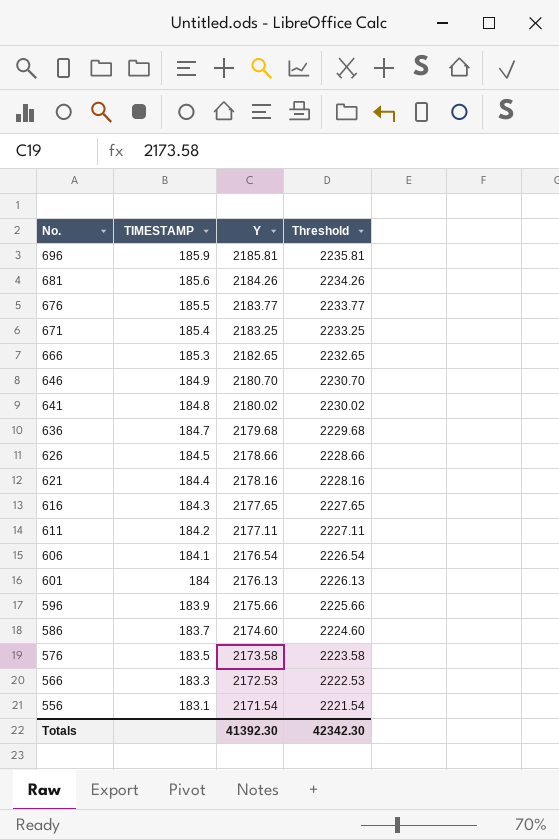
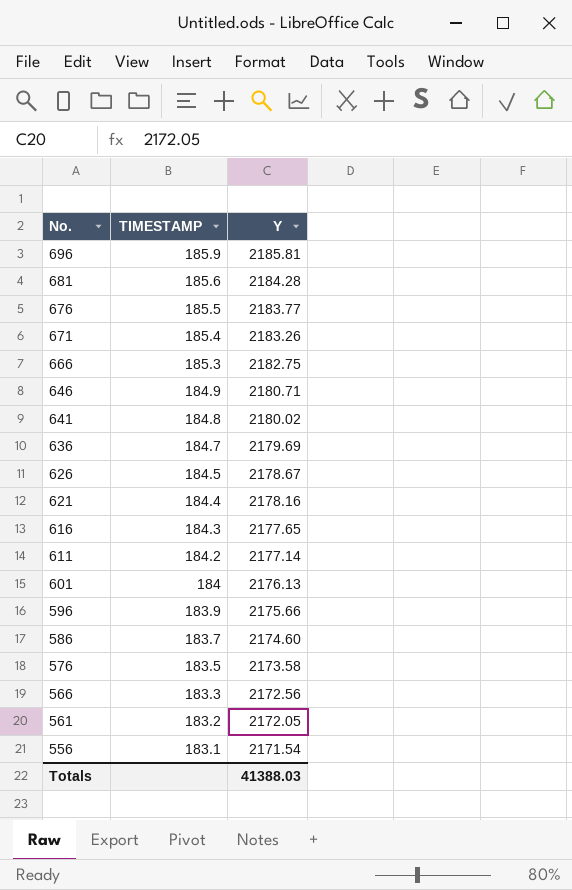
column Threshold | formula: [Y] + 50 -> none
row 606: 184.1 | 2176.54 | 2226.54 -> none
681 | Y: 2184.26 -> 2184.28
671 | Y: 2183.25 -> 2183.26
666 | Y: 2182.65 -> 2182.75
646 | Y: 2180.70 -> 2180.71
636 | Y: 2179.68 -> 2179.69
626 | Y: 2178.66 -> 2178.67
611 | Y: 2177.11 -> 2177.14
566 | Y: 2172.53 -> 2172.56
row 561: none -> 183.2 | 2172.05
Totals | Y: 41392.30 -> 41388.03

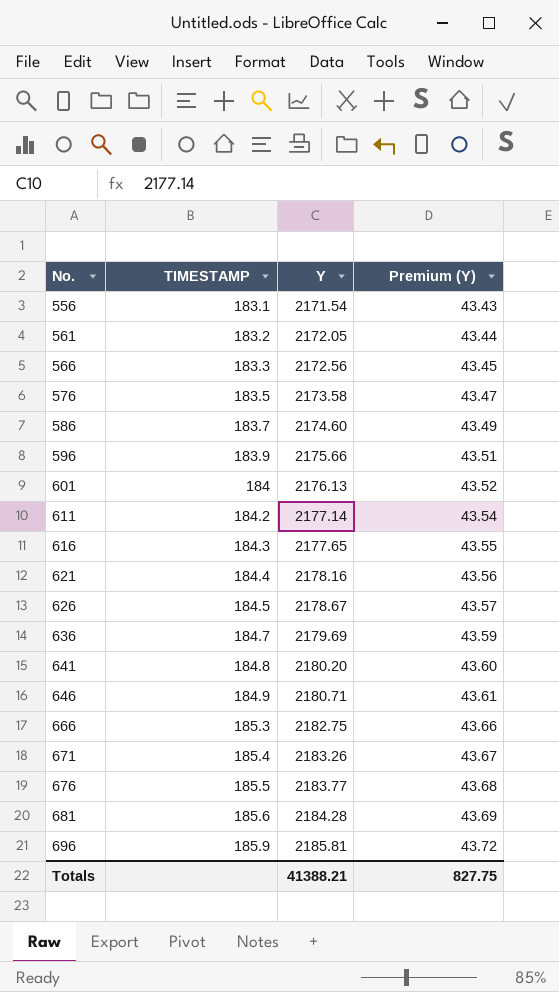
row order: No. descending -> No. ascending
column Premium (Y) | formula: none -> [Y] * 0.02
641 | Y: 2180.02 -> 2180.20
Totals | Y: 41388.03 -> 41388.21

